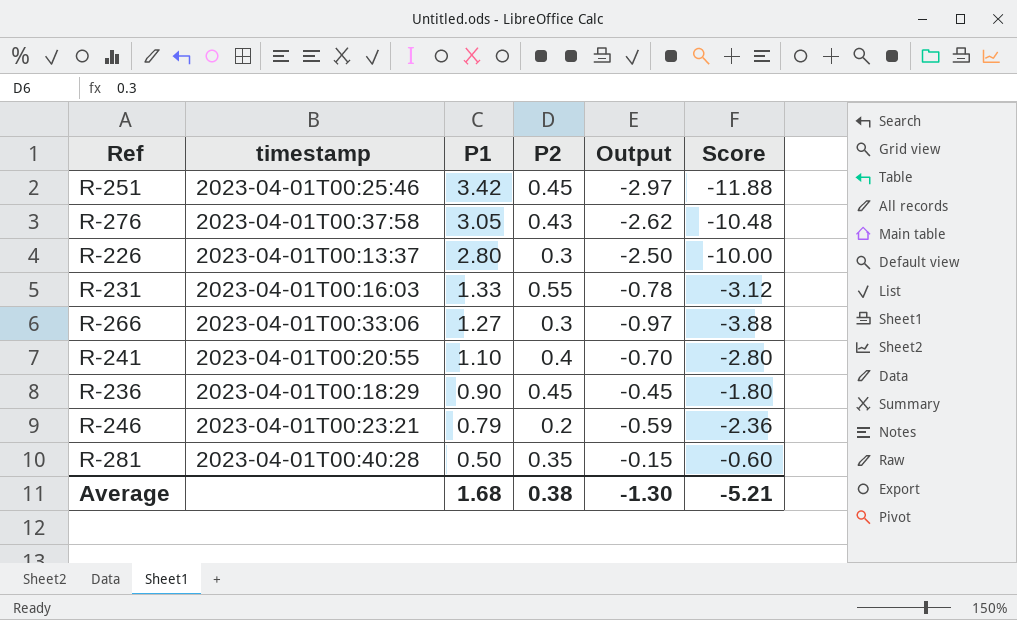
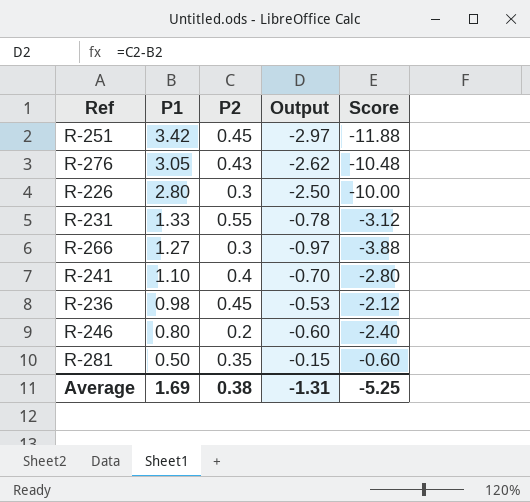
column timestamp | position: 2 -> none
R-236 | P1: 0.90 -> 0.98
R-236 | Output: -0.45 -> -0.53
R-236 | Score: -1.80 -> -2.12
R-246 | P1: 0.79 -> 0.80
R-246 | Output: -0.59 -> -0.60
R-246 | Score: -2.36 -> -2.40
Average | P1: 1.68 -> 1.69
Average | Output: -1.30 -> -1.31
Average | Score: -5.21 -> -5.25

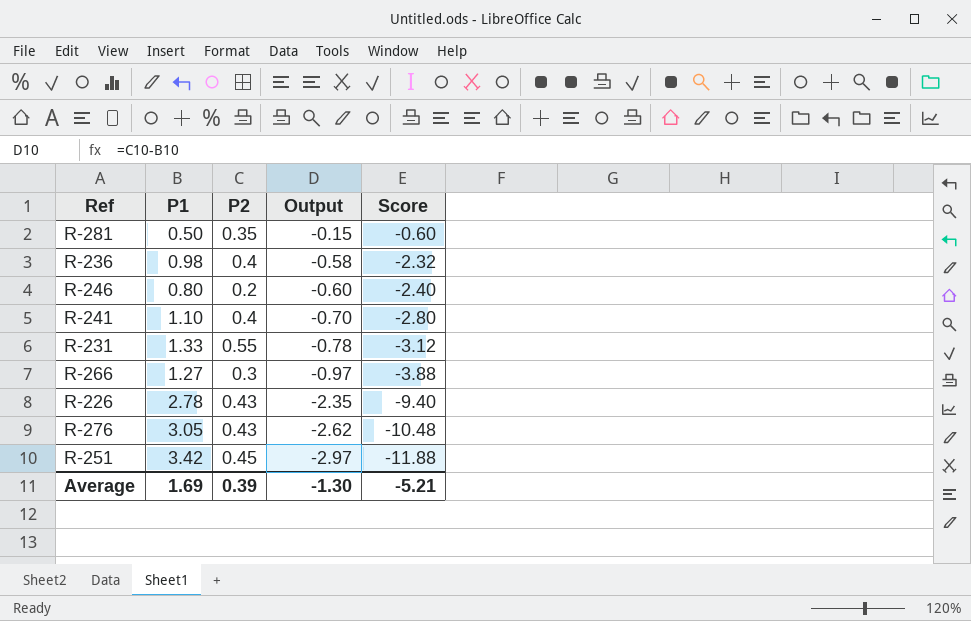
row order: P1 descending -> Output descending
R-236 | P2: 0.45 -> 0.4
R-236 | Output: -0.53 -> -0.58
R-236 | Score: -2.12 -> -2.32
R-226 | P1: 2.80 -> 2.78
R-226 | P2: 0.3 -> 0.43
R-226 | Output: -2.50 -> -2.35
R-226 | Score: -10.00 -> -9.40
Average | P2: 0.38 -> 0.39
Average | Output: -1.31 -> -1.30
Average | Score: -5.25 -> -5.21

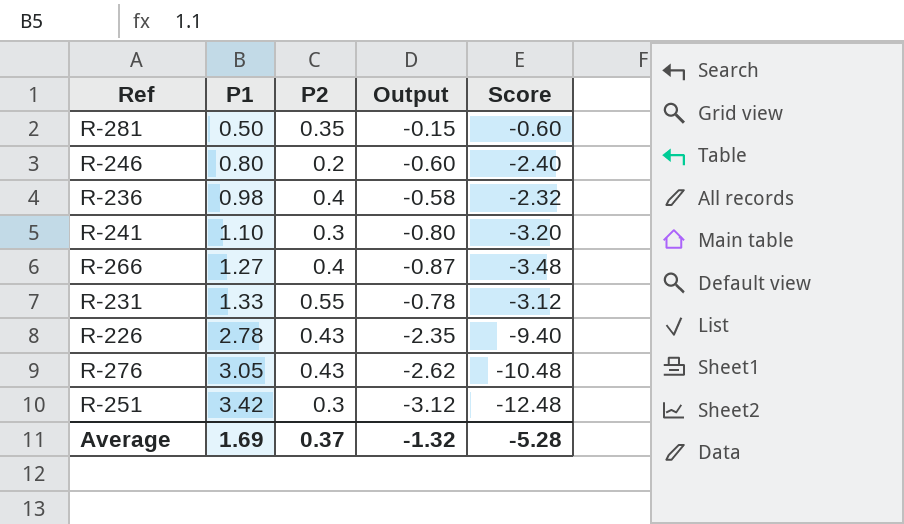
row order: Output descending -> P1 ascending
R-241 | P2: 0.4 -> 0.3
R-241 | Output: -0.70 -> -0.80
R-241 | Score: -2.80 -> -3.20
R-266 | P2: 0.3 -> 0.4
R-266 | Output: -0.97 -> -0.87
R-266 | Score: -3.88 -> -3.48
R-251 | P2: 0.45 -> 0.3
R-251 | Output: -2.97 -> -3.12
R-251 | Score: -11.88 -> -12.48
Average | P2: 0.39 -> 0.37
Average | Output: -1.30 -> -1.32
Average | Score: -5.21 -> -5.28

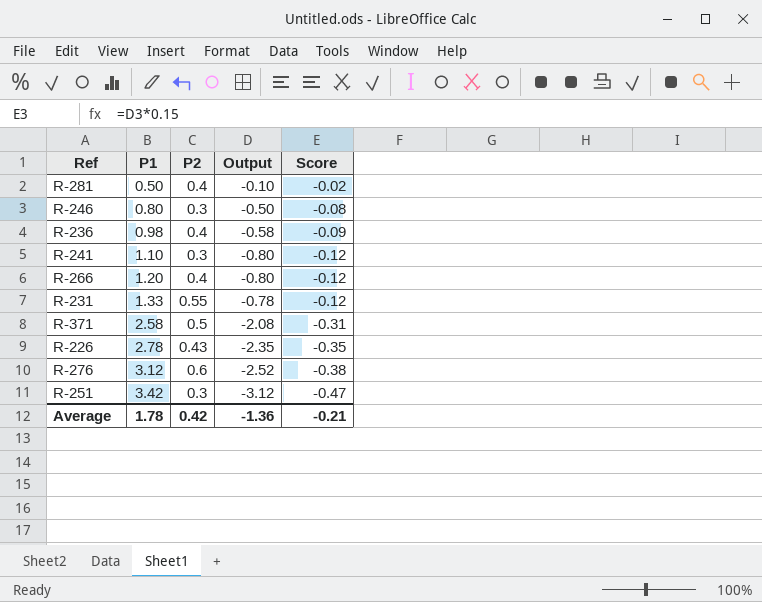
column Score | formula: [Output] * 4 -> [Output] * 0.15
R-281 | P2: 0.35 -> 0.4
R-281 | Output: -0.15 -> -0.10
R-246 | P2: 0.2 -> 0.3
R-246 | Output: -0.60 -> -0.50
R-266 | P1: 1.27 -> 1.20
R-266 | Output: -0.87 -> -0.80
row R-371: none -> 2.58 | 0.5 | -2.08 | -0.31
R-276 | P1: 3.05 -> 3.12
R-276 | P2: 0.43 -> 0.6
R-276 | Output: -2.62 -> -2.52
Average | P1: 1.69 -> 1.78
Average | P2: 0.37 -> 0.42
Average | Output: -1.32 -> -1.36
Average | Score: -5.28 -> -0.21

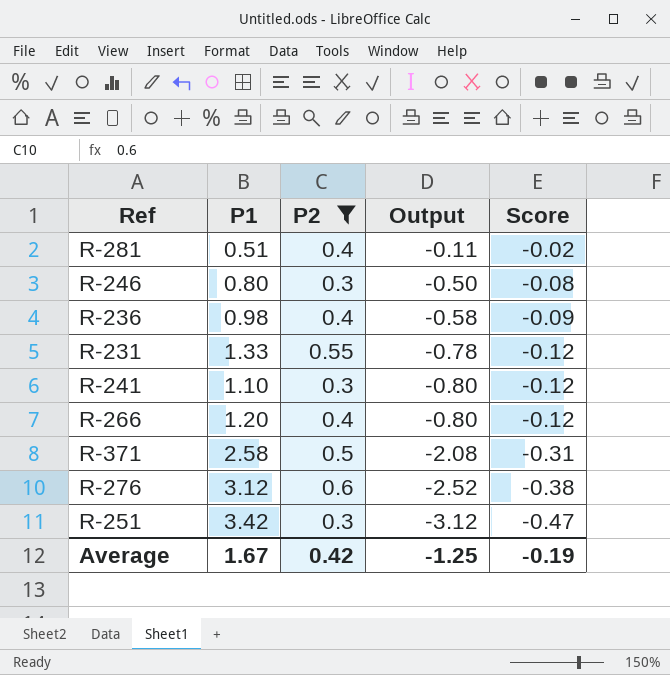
filter: none -> P2 != 0.43
row order: P1 ascending -> Output descending
R-281 | P1: 0.50 -> 0.51
R-281 | Output: -0.10 -> -0.11
Average | P1: 1.78 -> 1.67
Average | Output: -1.36 -> -1.25
Average | Score: -0.21 -> -0.19

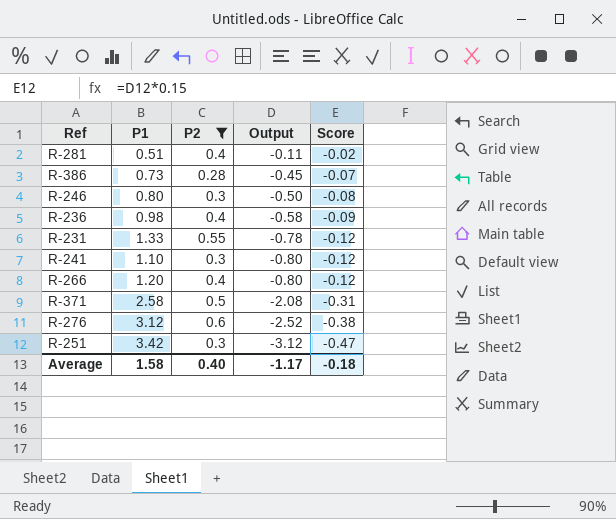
row R-386: none -> 0.73 | 0.28 | -0.45 | -0.07
Average | P1: 1.67 -> 1.58
Average | P2: 0.42 -> 0.40
Average | Output: -1.25 -> -1.17
Average | Score: -0.19 -> -0.18

